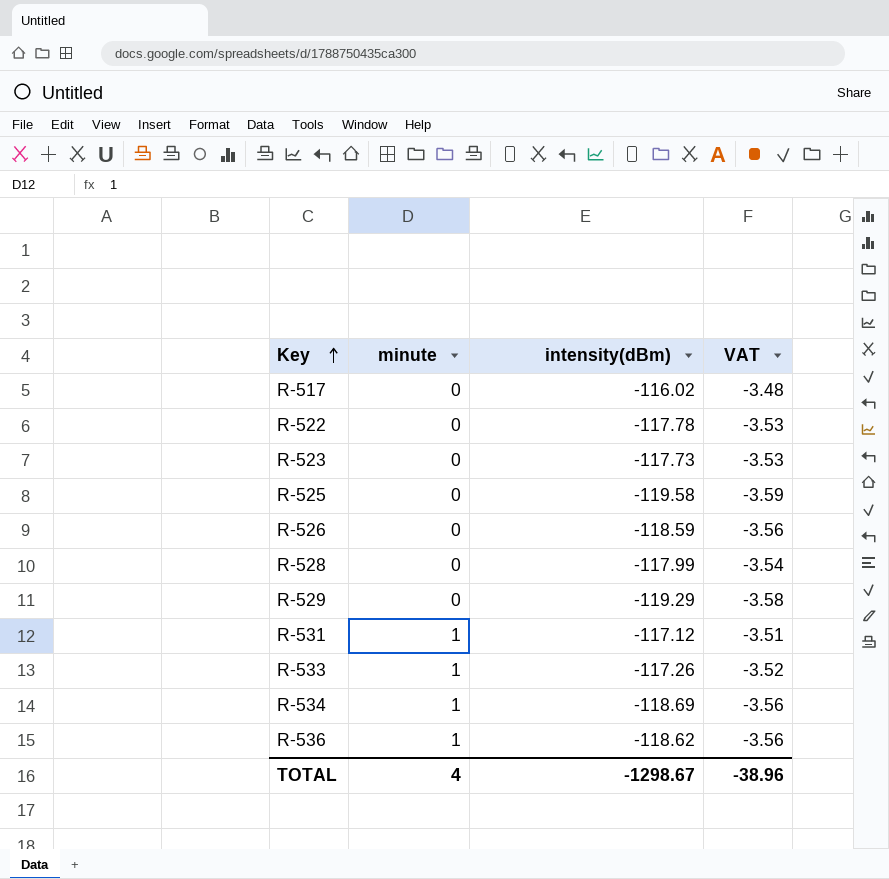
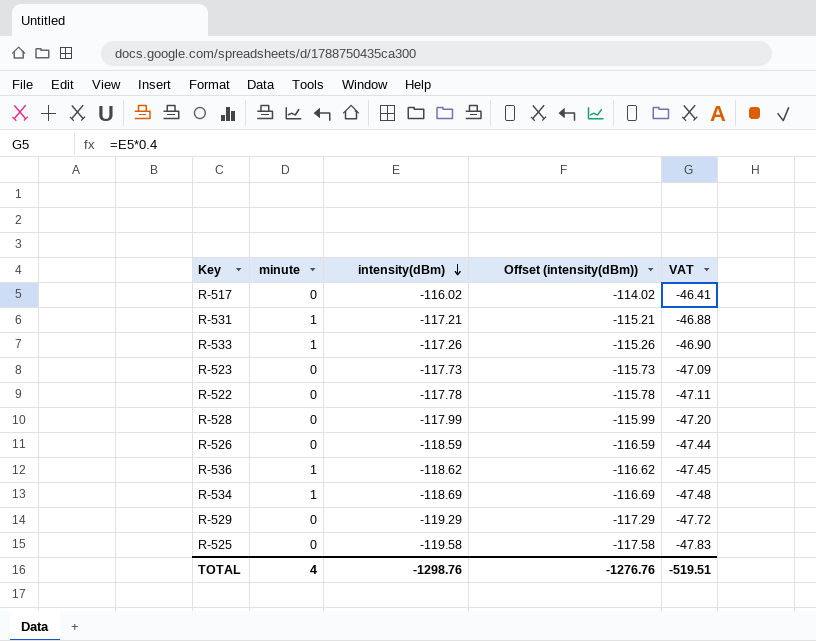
row order: Key ascending -> intensity(dBm) descending
column Offset (intensity(dBm)) | formula: none -> [intensity(dBm)] + 2
column VAT | formula: [intensity(dBm)] * 0.03 -> [intensity(dBm)] * 0.4
R-531 | intensity(dBm): -117.12 -> -117.21
TOTAL | intensity(dBm): -1298.67 -> -1298.76
TOTAL | VAT: -38.96 -> -519.51

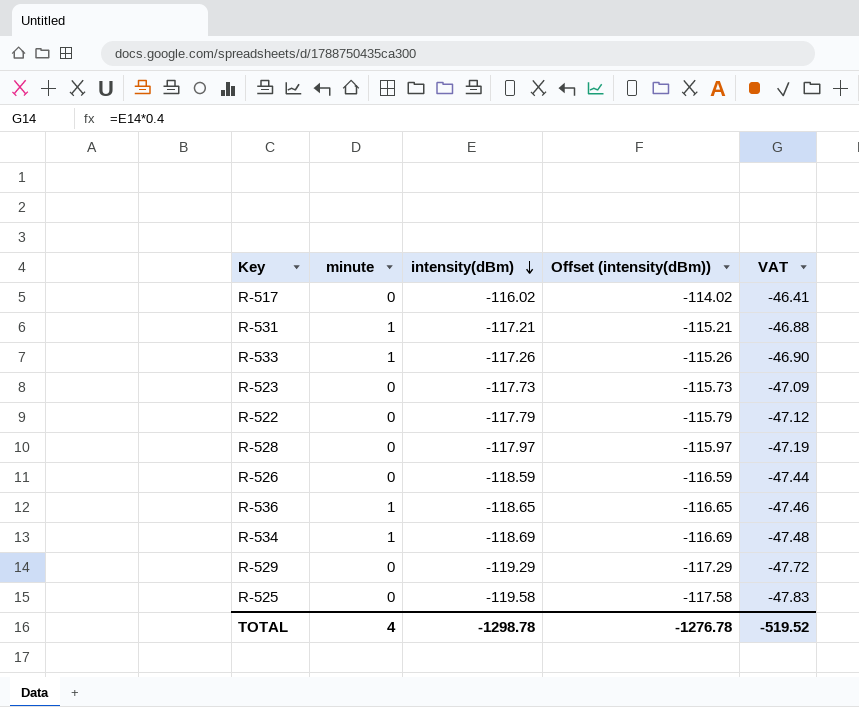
R-522 | intensity(dBm): -117.78 -> -117.79
R-522 | Offset (intensity(dBm)): -115.78 -> -115.79
R-522 | VAT: -47.11 -> -47.12
R-528 | intensity(dBm): -117.99 -> -117.97
R-528 | Offset (intensity(dBm)): -115.99 -> -115.97
R-528 | VAT: -47.20 -> -47.19
R-536 | intensity(dBm): -118.62 -> -118.65
R-536 | Offset (intensity(dBm)): -116.62 -> -116.65
R-536 | VAT: -47.45 -> -47.46
TOTAL | intensity(dBm): -1298.76 -> -1298.78
TOTAL | Offset (intensity(dBm)): -1276.76 -> -1276.78
TOTAL | VAT: -519.51 -> -519.52

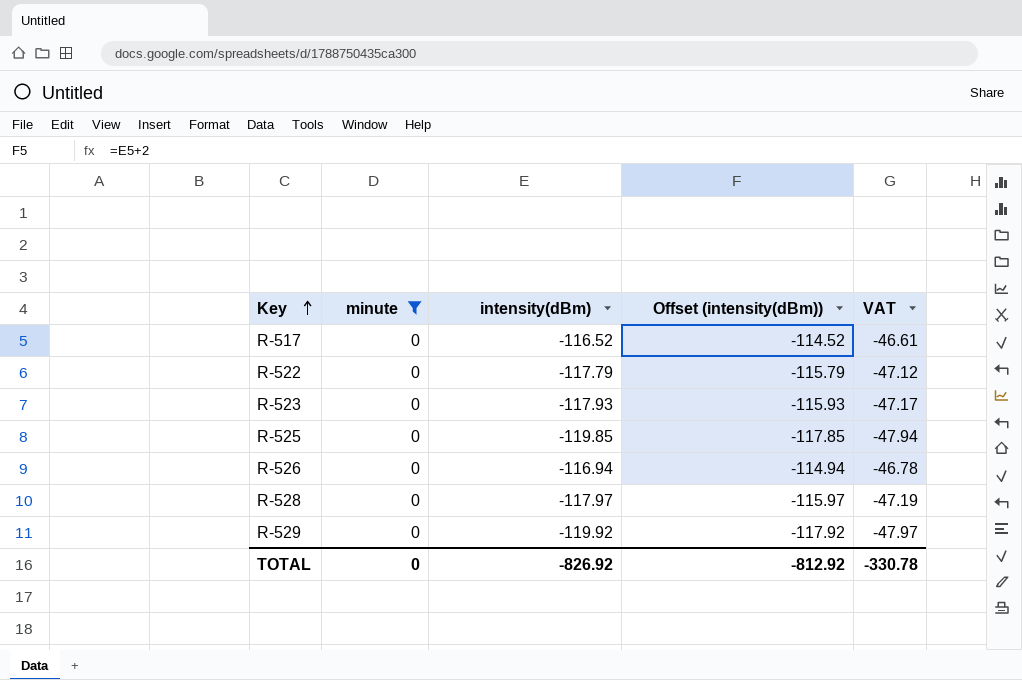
filter: none -> minute = 0
row order: intensity(dBm) descending -> Key ascending
R-517 | intensity(dBm): -116.02 -> -116.52
R-517 | Offset (intensity(dBm)): -114.02 -> -114.52
R-517 | VAT: -46.41 -> -46.61
R-523 | intensity(dBm): -117.73 -> -117.93
R-523 | Offset (intensity(dBm)): -115.73 -> -115.93
R-523 | VAT: -47.09 -> -47.17
R-525 | intensity(dBm): -119.58 -> -119.85
R-525 | Offset (intensity(dBm)): -117.58 -> -117.85
R-525 | VAT: -47.83 -> -47.94
R-526 | intensity(dBm): -118.59 -> -116.94
R-526 | Offset (intensity(dBm)): -116.59 -> -114.94
R-526 | VAT: -47.44 -> -46.78
R-529 | intensity(dBm): -119.29 -> -119.92
R-529 | Offset (intensity(dBm)): -117.29 -> -117.92
R-529 | VAT: -47.72 -> -47.97
TOTAL | minute: 4 -> 0
TOTAL | intensity(dBm): -1298.78 -> -826.92
TOTAL | Offset (intensity(dBm)): -1276.78 -> -812.92
TOTAL | VAT: -519.52 -> -330.78

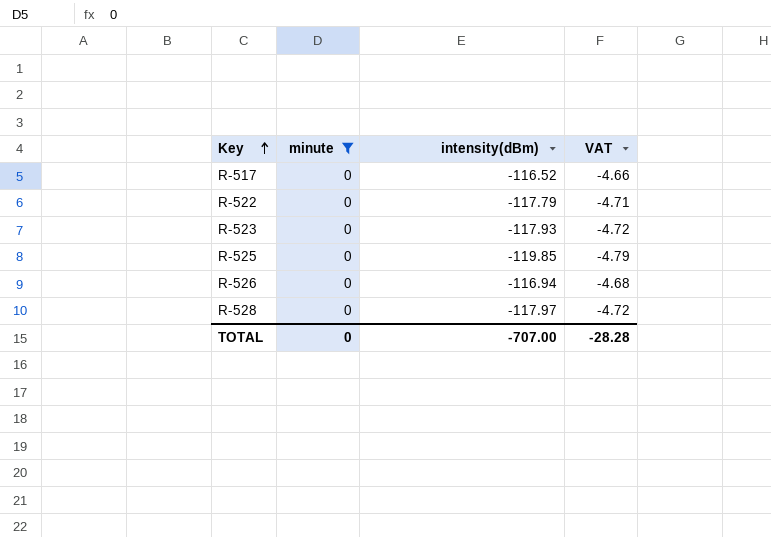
column Offset (intensity(dBm)) | formula: [intensity(dBm)] + 2 -> none
column VAT | formula: [intensity(dBm)] * 0.4 -> [intensity(dBm)] * 0.04
row R-529: 0 | -119.92 | -117.92 | -47.97 -> none
TOTAL | intensity(dBm): -826.92 -> -707.00
TOTAL | VAT: -330.78 -> -28.28

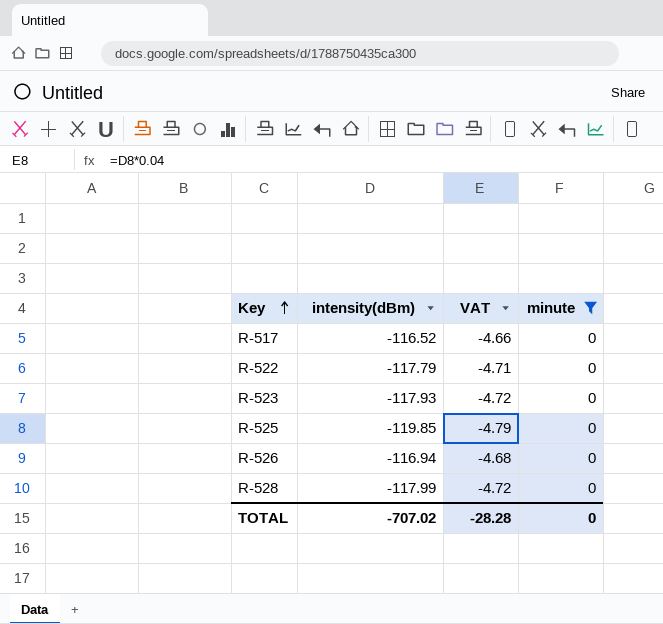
column minute | position: 2 -> 4
R-528 | intensity(dBm): -117.97 -> -117.99
TOTAL | intensity(dBm): -707.00 -> -707.02

